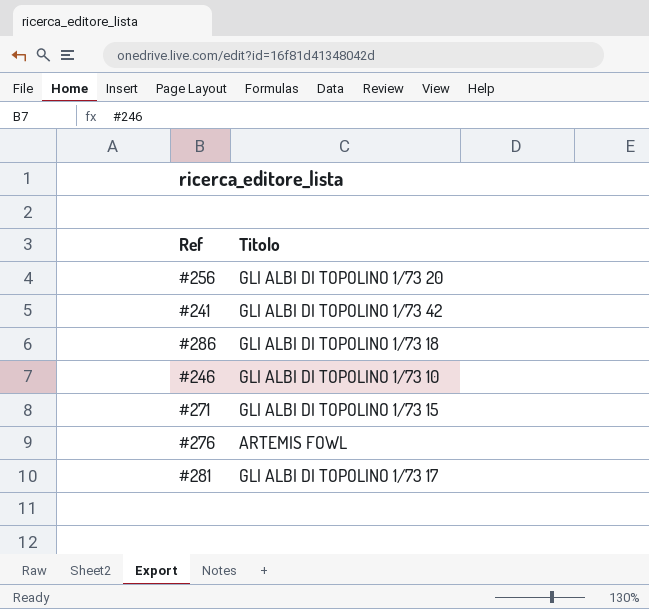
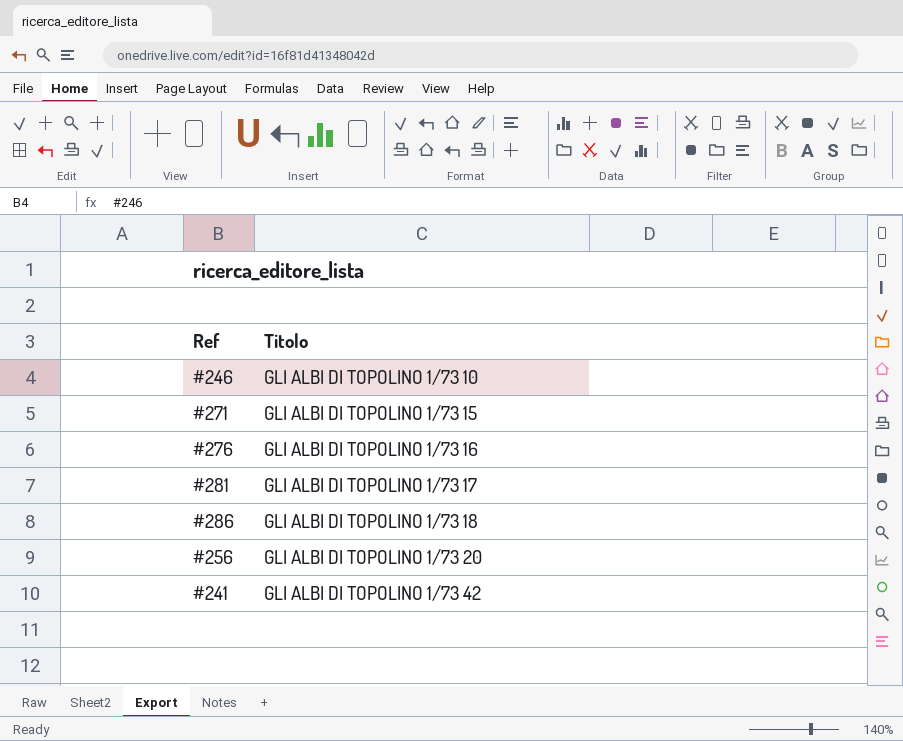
row order: none -> Titolo ascending
#276 | Titolo: ARTEMIS FOWL -> GLI ALBI DI TOPOLINO 1/73 16

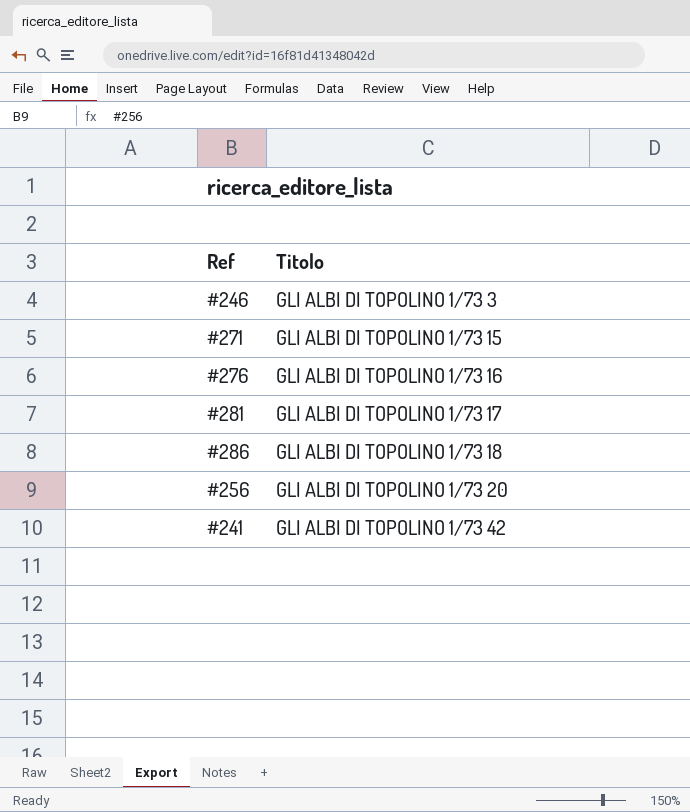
#246 | Titolo: GLI ALBI DI TOPOLINO 1/73 10 -> GLI ALBI DI TOPOLINO 1/73 3

